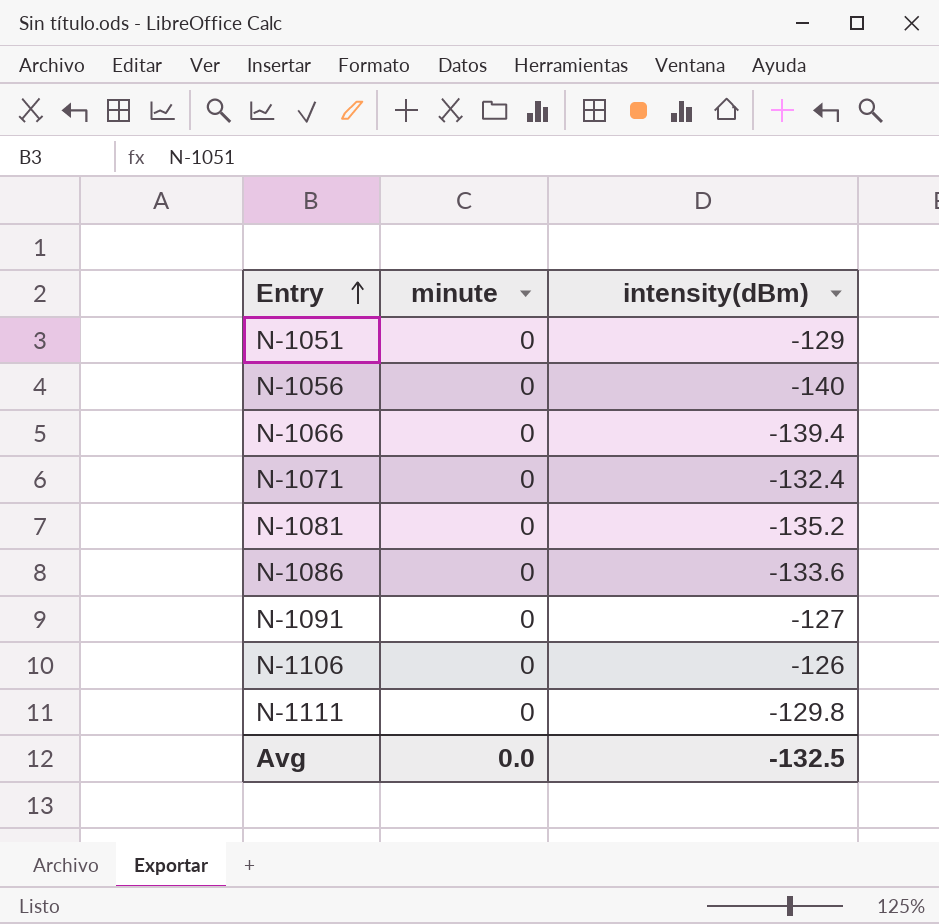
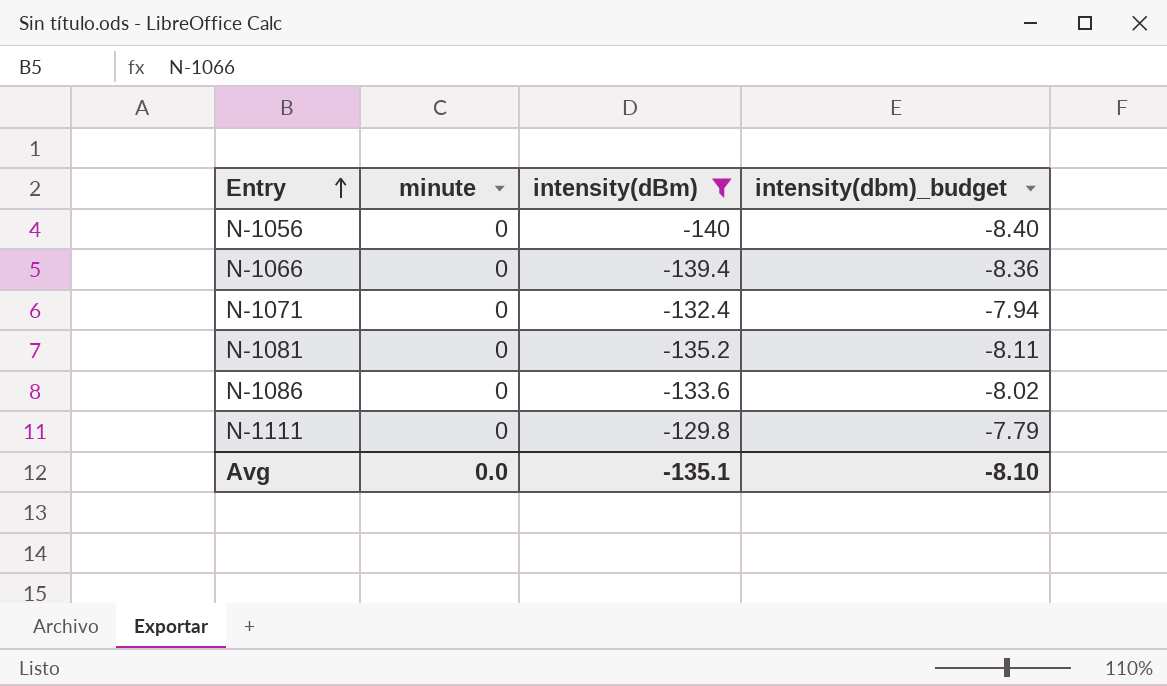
filter: none -> intensity(dBm) <= -129.8
column intensity(dbm)_budget | formula: none -> [intensity(dBm)] * 0.06
Avg | intensity(dBm): -132.5 -> -135.1

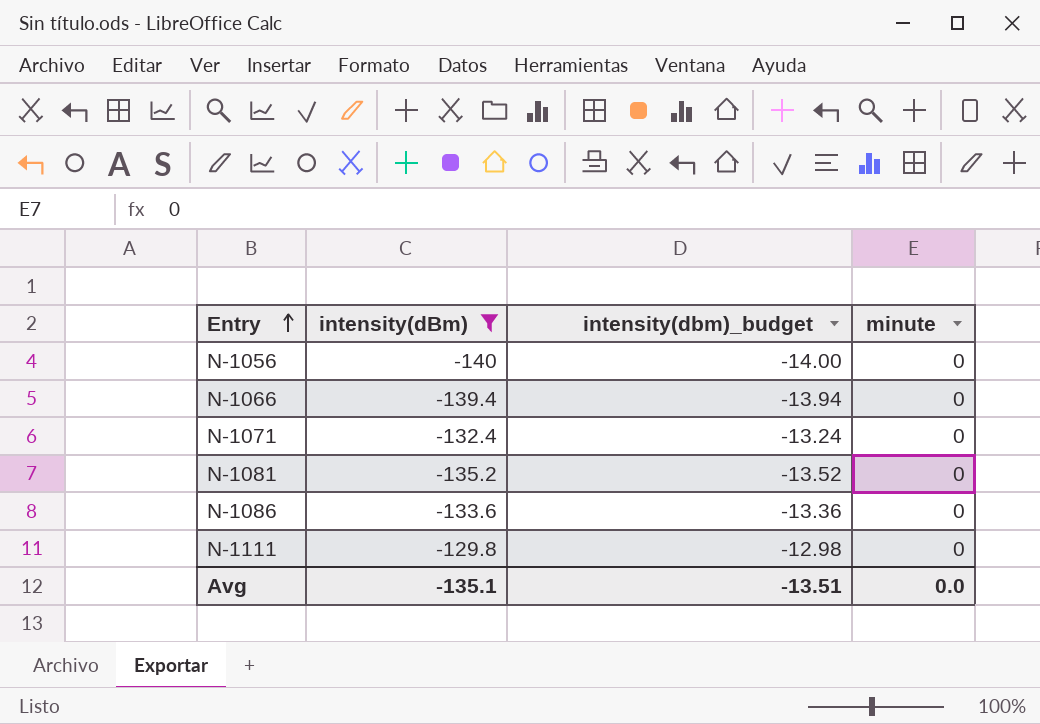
column intensity(dbm)_budget | formula: [intensity(dBm)] * 0.06 -> [intensity(dBm)] * 0.1
column minute | position: 2 -> 4
Avg | intensity(dbm)_budget: -8.10 -> -13.51

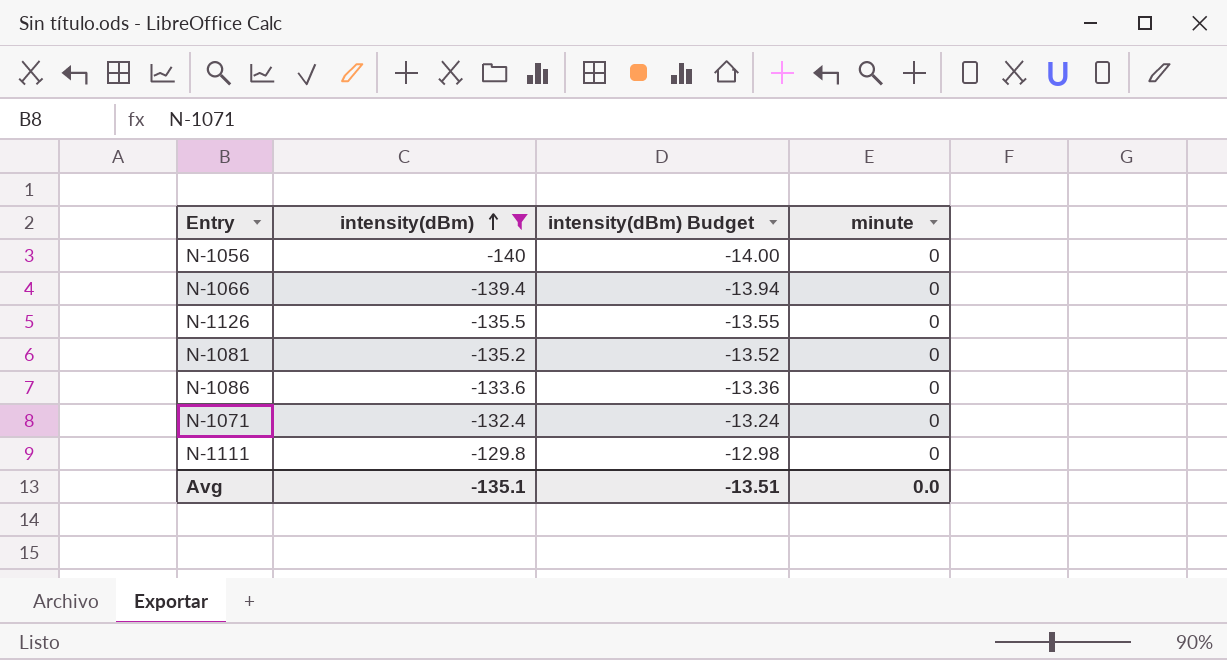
row order: Entry ascending -> intensity(dBm) ascending
column name: intensity(dbm)_budget -> intensity(dBm) Budget
row N-1126: none -> -135.5 | -13.55 | 0

